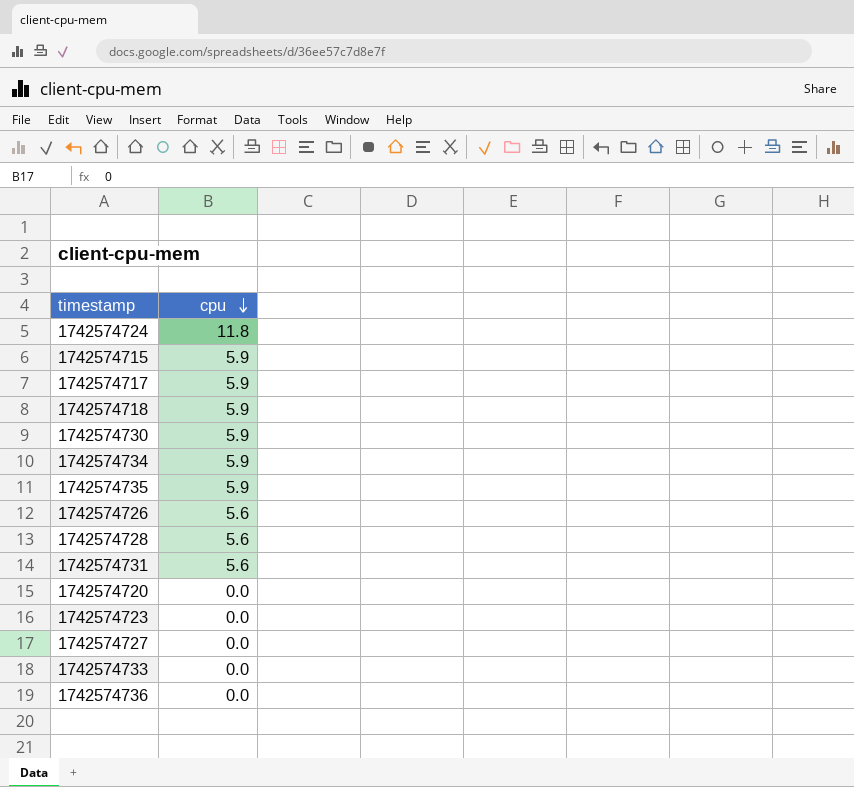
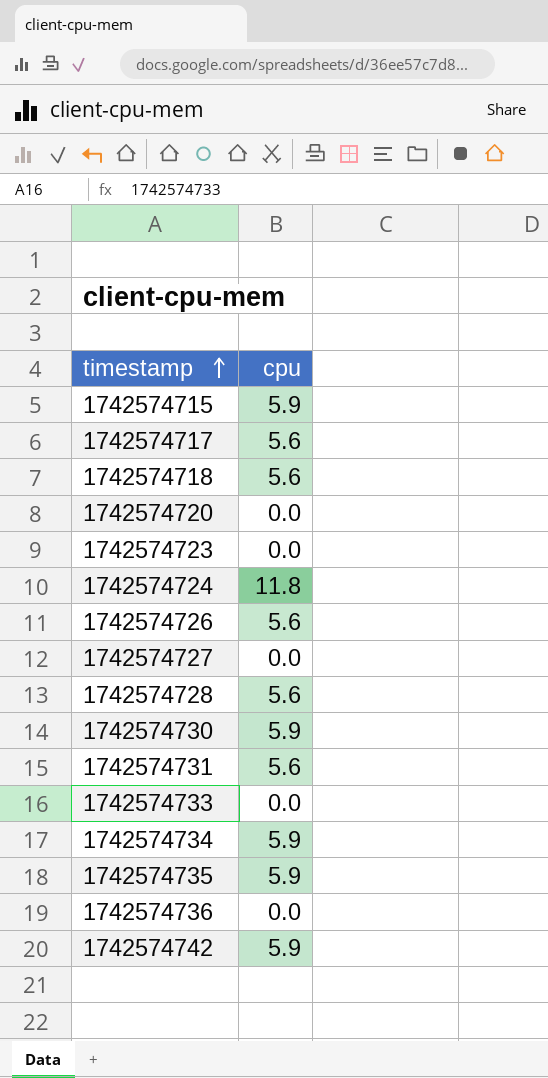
row order: cpu descending -> timestamp ascending
1742574717 | cpu: 5.9 -> 5.6
1742574718 | cpu: 5.9 -> 5.6
row 1742574742: none -> 5.9

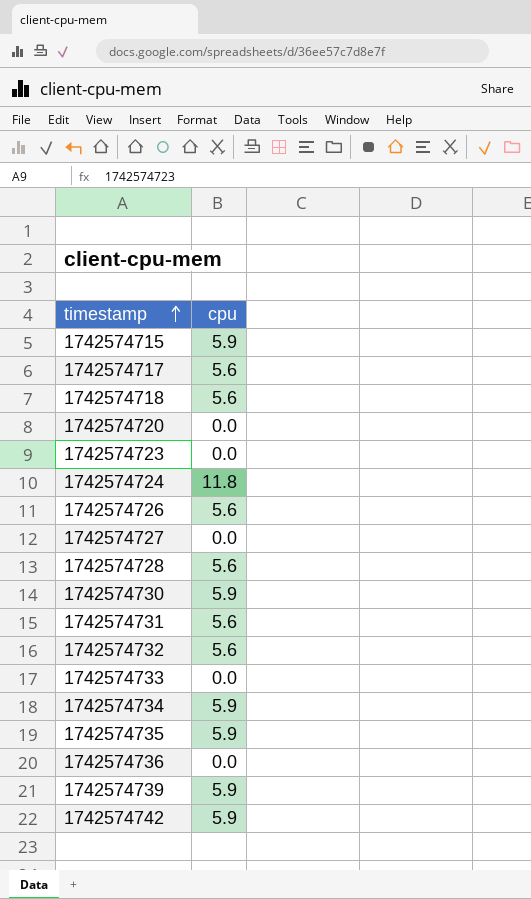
row 1742574732: none -> 5.6
row 1742574739: none -> 5.9

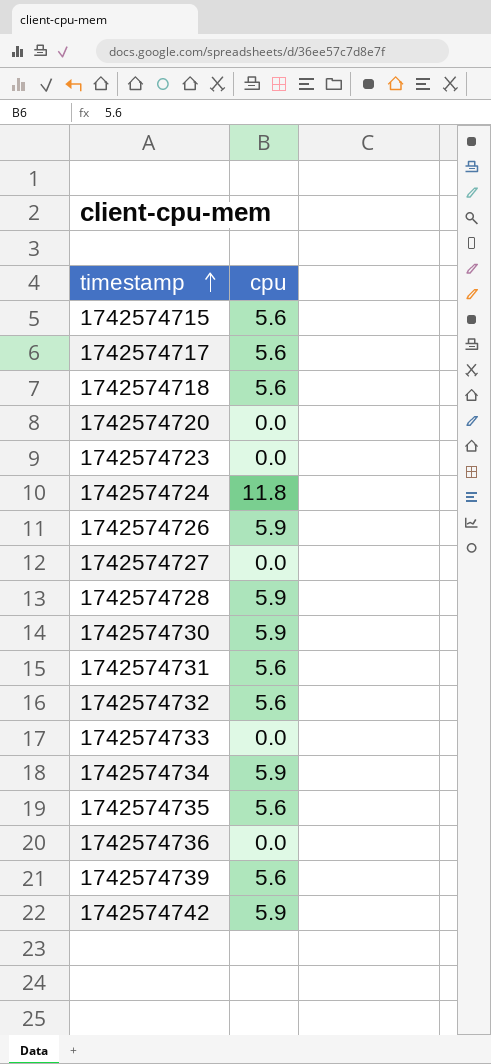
1742574715 | cpu: 5.9 -> 5.6
1742574726 | cpu: 5.6 -> 5.9
1742574728 | cpu: 5.6 -> 5.9
1742574735 | cpu: 5.9 -> 5.6
1742574739 | cpu: 5.9 -> 5.6

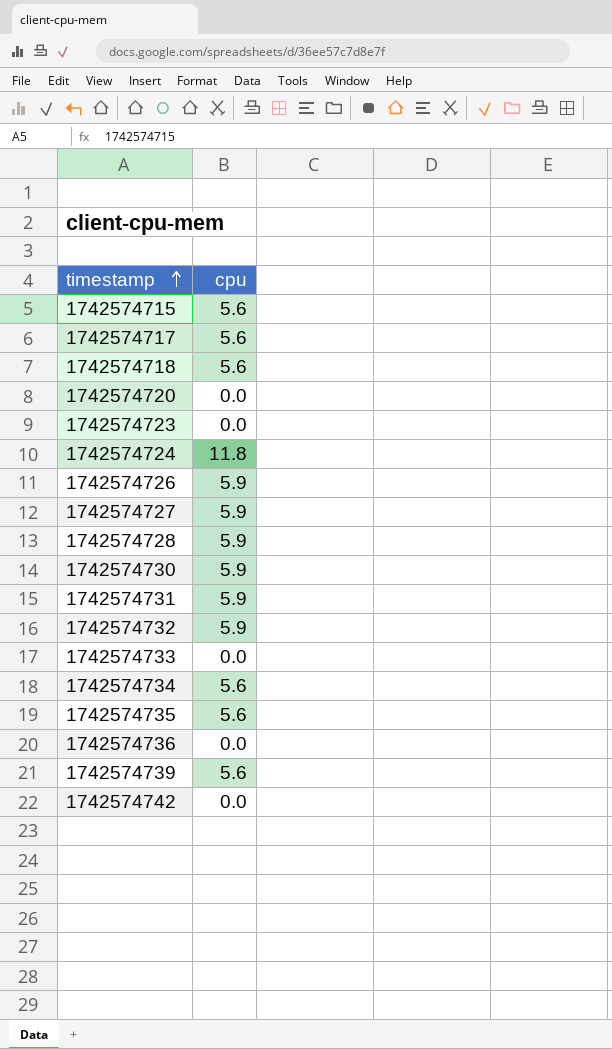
1742574727 | cpu: 0.0 -> 5.9
1742574731 | cpu: 5.6 -> 5.9
1742574732 | cpu: 5.6 -> 5.9
1742574734 | cpu: 5.9 -> 5.6
1742574742 | cpu: 5.9 -> 0.0

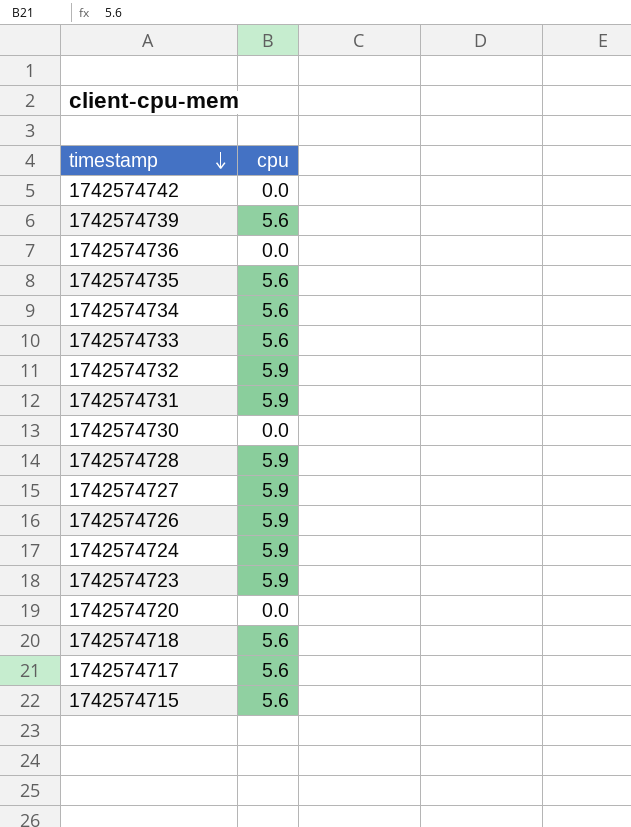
row order: timestamp ascending -> timestamp descending
1742574733 | cpu: 0.0 -> 5.6
1742574730 | cpu: 5.9 -> 0.0
1742574724 | cpu: 11.8 -> 5.9
1742574723 | cpu: 0.0 -> 5.9

